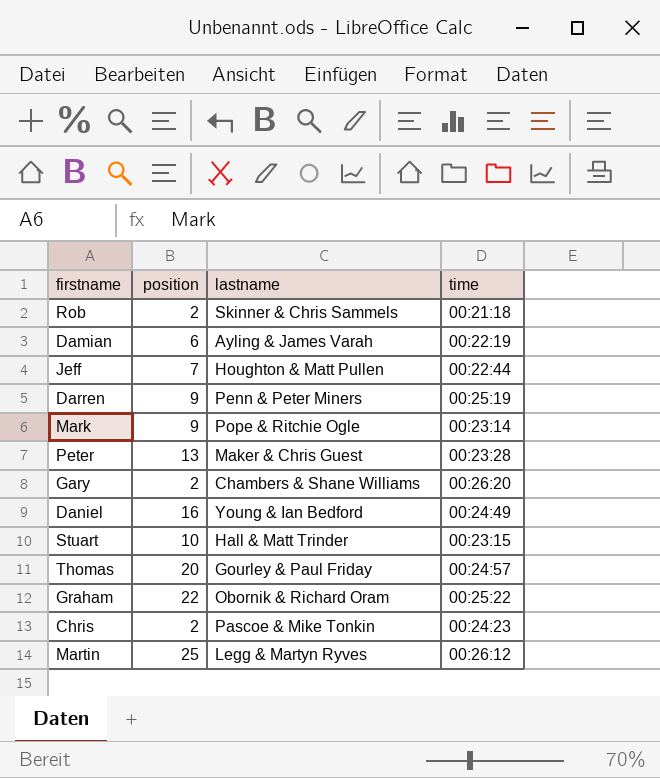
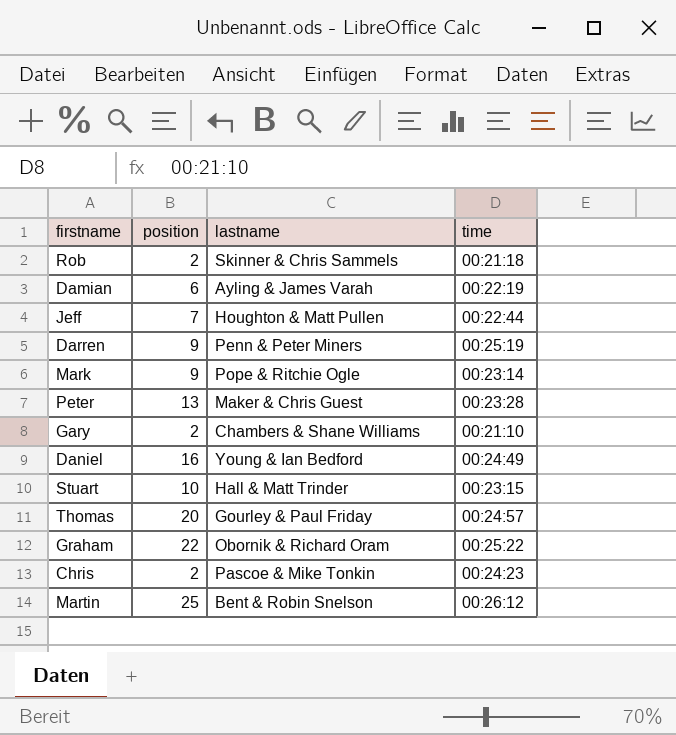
Gary | time: 00:26:20 -> 00:21:10
Martin | lastname: Legg & Martyn Ryves -> Bent & Robin Snelson

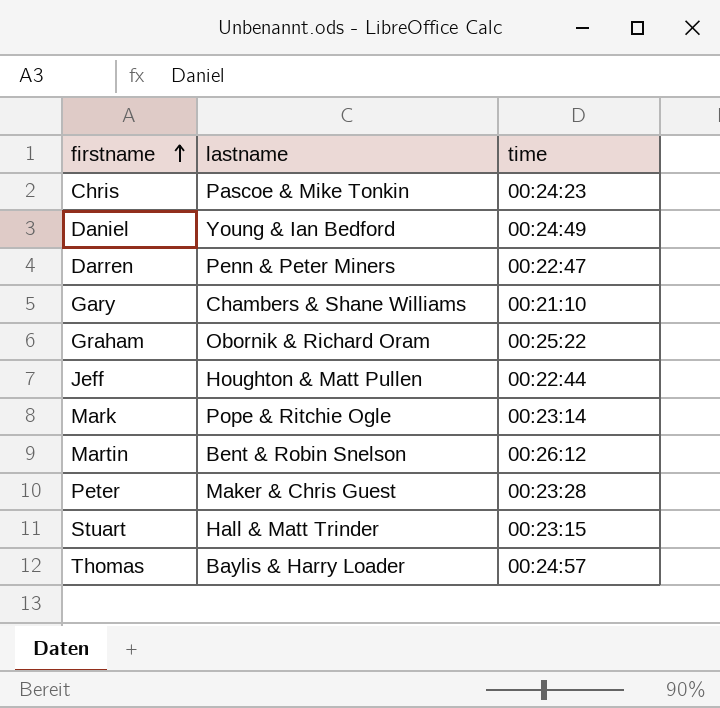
row order: none -> firstname ascending
column position | position: 2 -> none
row Rob: 2 | Skinner & Chris Sammels | 00:21:18 -> none
row Damian: 6 | Ayling & James Varah | 00:22:19 -> none
Darren | time: 00:25:19 -> 00:22:47
Thomas | lastname: Gourley & Paul Friday -> Baylis & Harry Loader

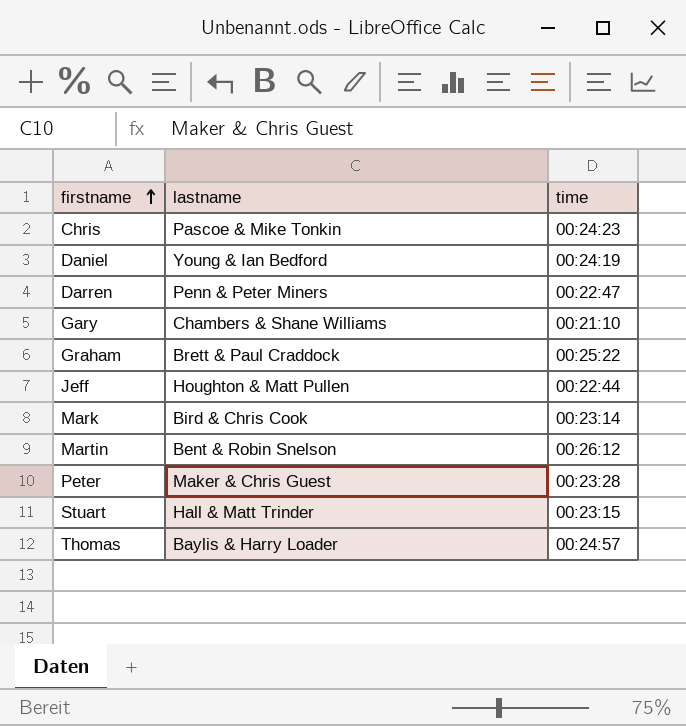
Daniel | time: 00:24:49 -> 00:24:19
Graham | lastname: Obornik & Richard Oram -> Brett & Paul Craddock
Mark | lastname: Pope & Ritchie Ogle -> Bird & Chris Cook

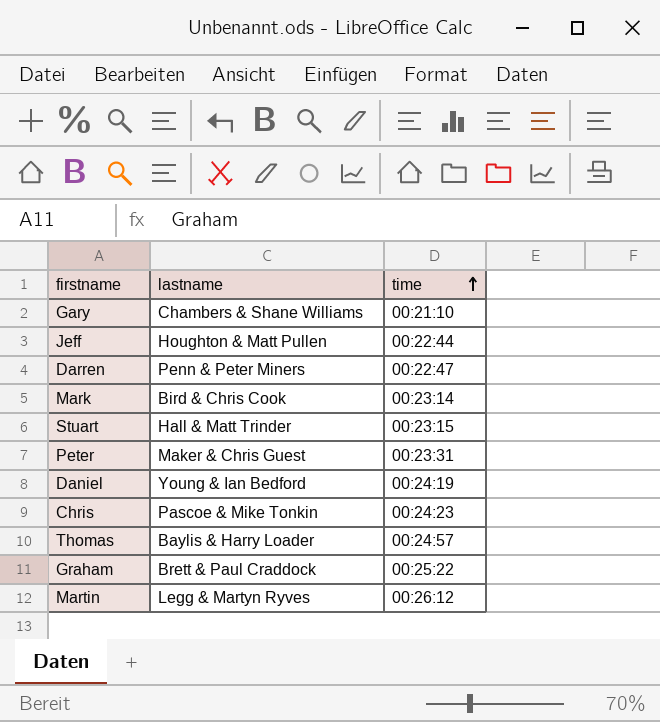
row order: firstname ascending -> time ascending
Peter | time: 00:23:28 -> 00:23:31
Martin | lastname: Bent & Robin Snelson -> Legg & Martyn Ryves

